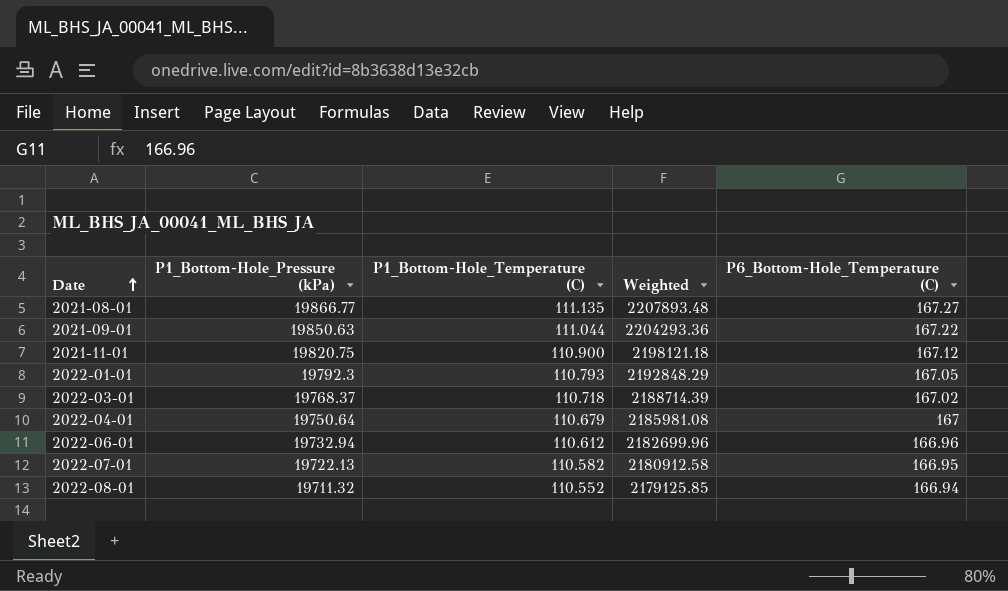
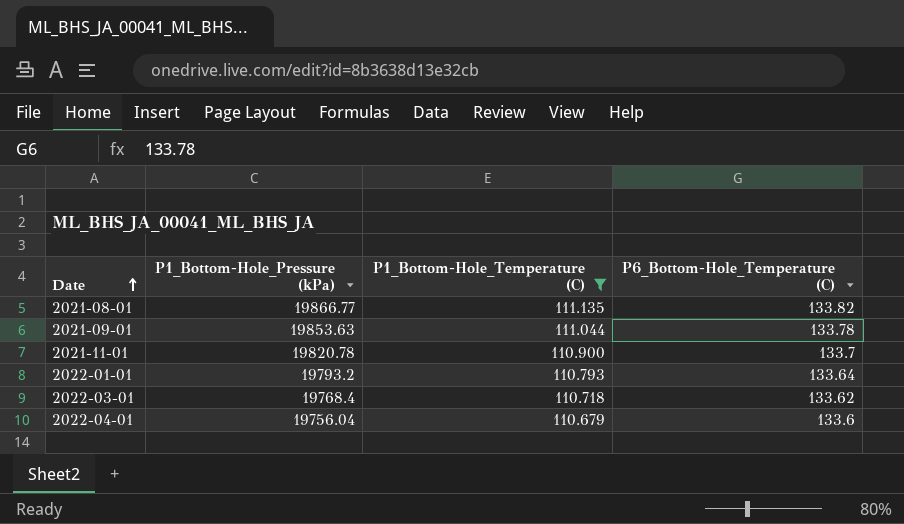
filter: none -> P1_Bottom-Hole_Temperature (C) >= 110.679
column Weighted | formula: [P1_Bottom-Hole_Pressure (kPa)] * [P1_Bottom-Hole_Temperature (C)] -> none
2021-08-01 | P6_Bottom-Hole_Temperature (C): 167.27 -> 133.82
2021-09-01 | P1_Bottom-Hole_Pressure (kPa): 19850.63 -> 19853.63
2021-09-01 | P6_Bottom-Hole_Temperature (C): 167.22 -> 133.78
2021-11-01 | P1_Bottom-Hole_Pressure (kPa): 19820.75 -> 19820.78
2021-11-01 | P6_Bottom-Hole_Temperature (C): 167.12 -> 133.7
2022-01-01 | P1_Bottom-Hole_Pressure (kPa): 19792.3 -> 19793.2
2022-01-01 | P6_Bottom-Hole_Temperature (C): 167.05 -> 133.64
2022-03-01 | P1_Bottom-Hole_Pressure (kPa): 19768.37 -> 19768.4
2022-03-01 | P6_Bottom-Hole_Temperature (C): 167.02 -> 133.62
2022-04-01 | P1_Bottom-Hole_Pressure (kPa): 19750.64 -> 19756.04
2022-04-01 | P6_Bottom-Hole_Temperature (C): 167 -> 133.6

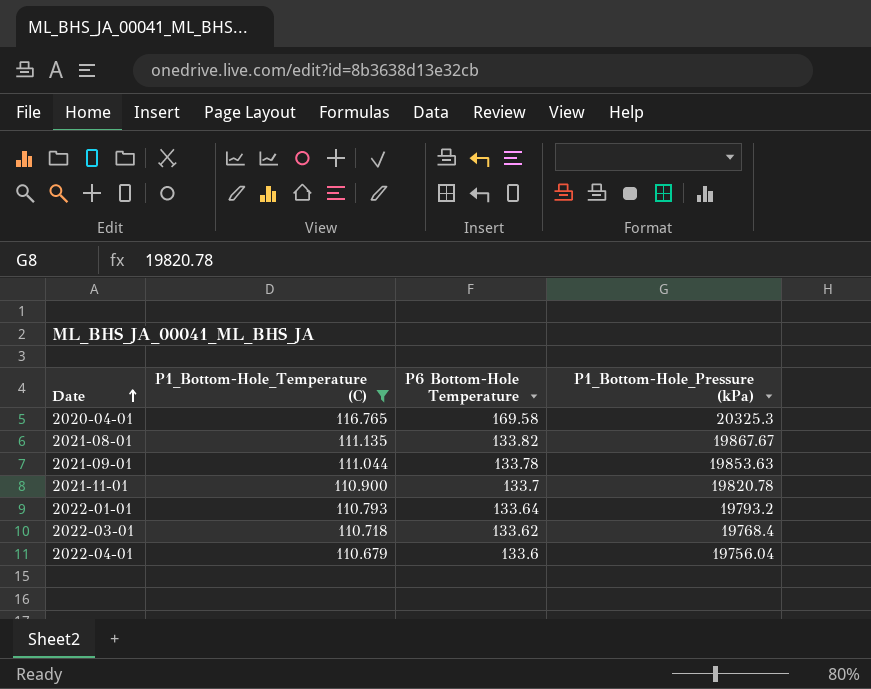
column name: P6_Bottom-Hole_Temperature (C) -> P6 Bottom-Hole Temperature
column P1_Bottom-Hole_Pressure (kPa) | position: 2 -> 4
row 2020-04-01: none -> 116.765 | 169.58 | 20325.3
2021-08-01 | P1_Bottom-Hole_Pressure (kPa): 19866.77 -> 19867.67

